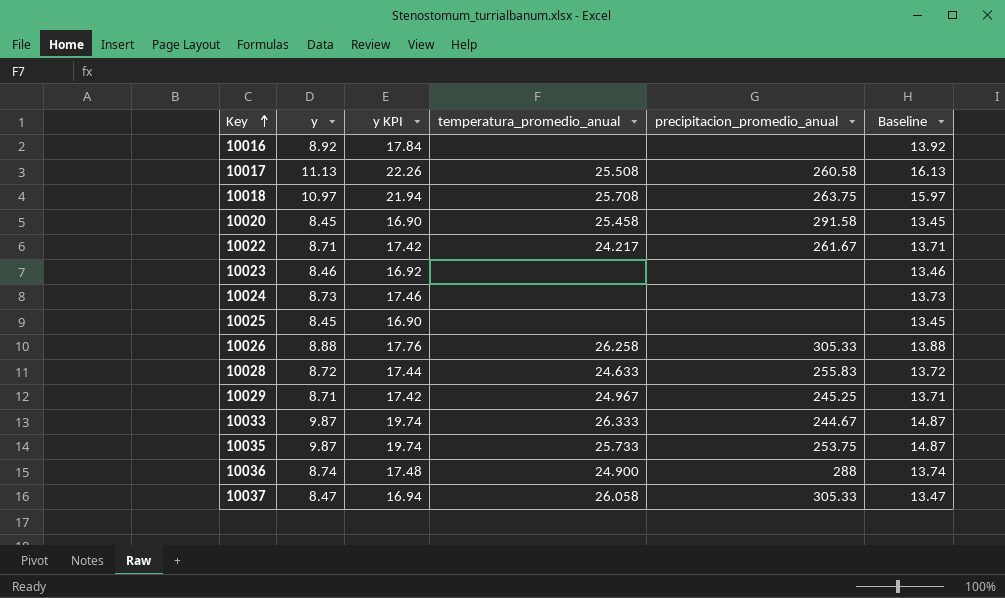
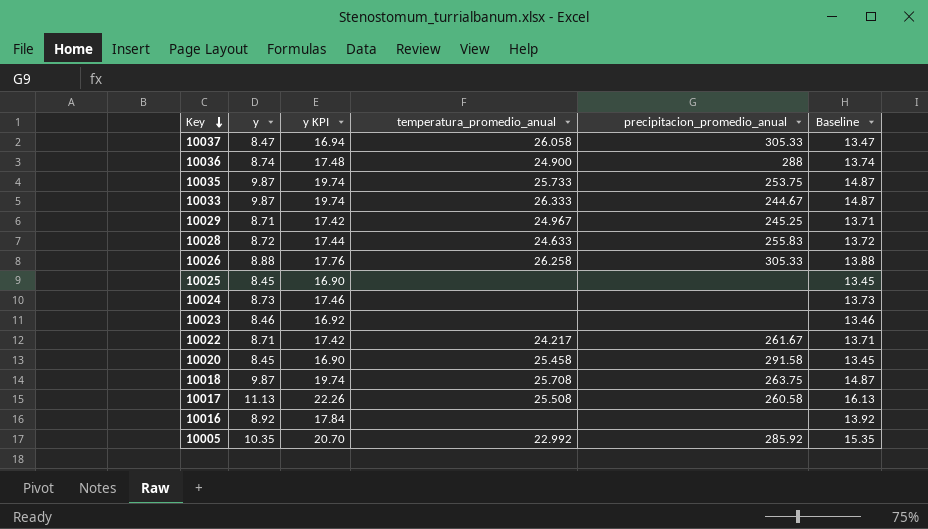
row order: Key ascending -> Key descending
10018 | y: 10.97 -> 9.87
10018 | y KPI: 21.94 -> 19.74
10018 | Baseline: 15.97 -> 14.87
row 10005: none -> 10.35 | 20.70 | 22.992 | 285.92 | 15.35

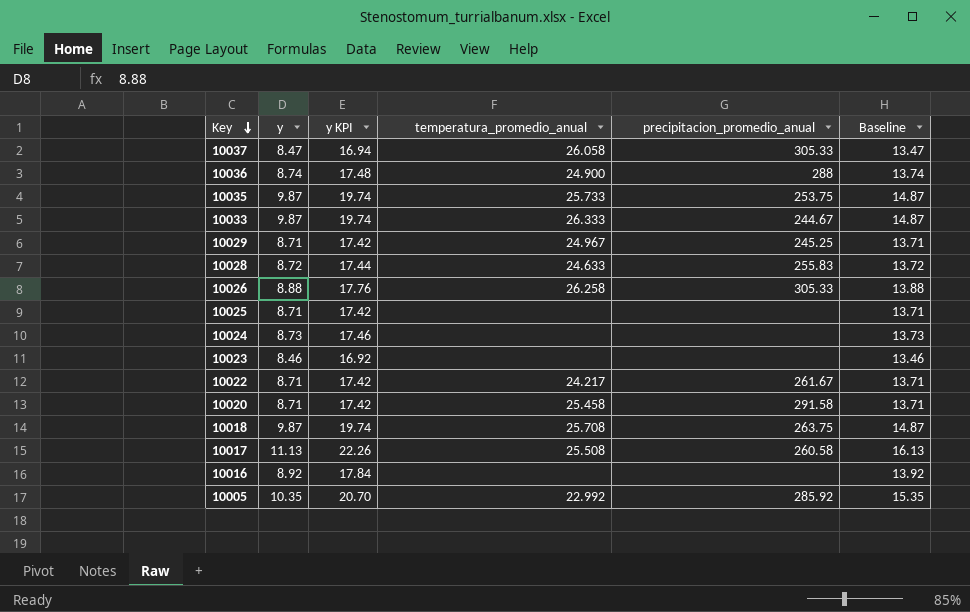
10025 | y: 8.45 -> 8.71
10025 | y KPI: 16.90 -> 17.42
10025 | Baseline: 13.45 -> 13.71
10020 | y: 8.45 -> 8.71
10020 | y KPI: 16.90 -> 17.42
10020 | Baseline: 13.45 -> 13.71

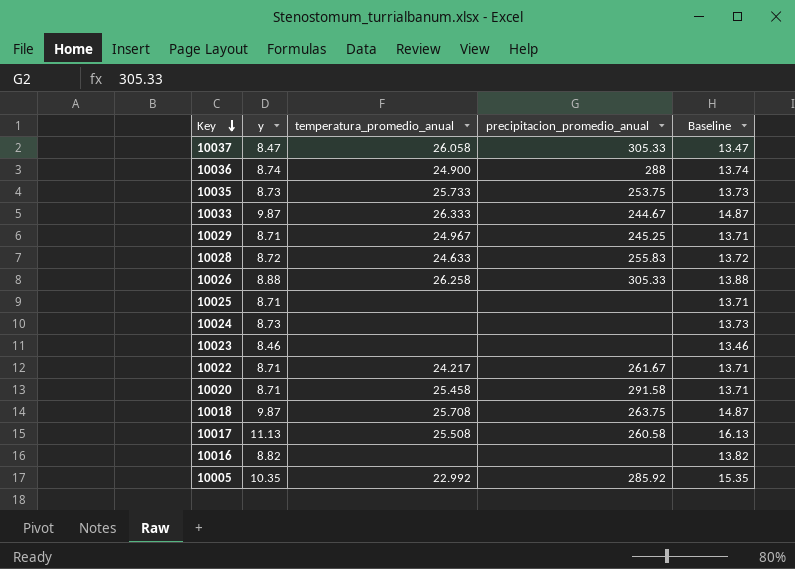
column y KPI | formula: [y] * 2 -> none
10035 | y: 9.87 -> 8.73
10035 | Baseline: 14.87 -> 13.73
10016 | y: 8.92 -> 8.82
10016 | Baseline: 13.92 -> 13.82

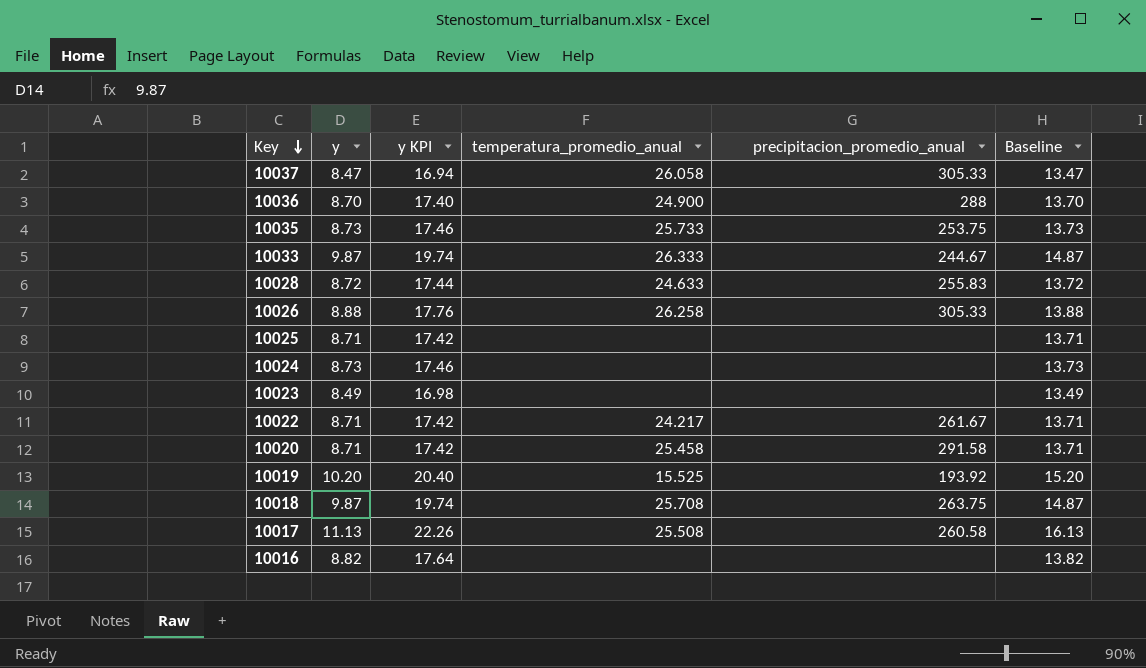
column y KPI | formula: none -> [y] * 2
row 10029: 8.71 | 24.967 | 245.25 | 13.71 -> none
row 10005: 10.35 | 22.992 | 285.92 | 15.35 -> none
10036 | y: 8.74 -> 8.70
10036 | Baseline: 13.74 -> 13.70
10023 | y: 8.46 -> 8.49
10023 | Baseline: 13.46 -> 13.49
row 10019: none -> 10.20 | 20.40 | 15.525 | 193.92 | 15.20

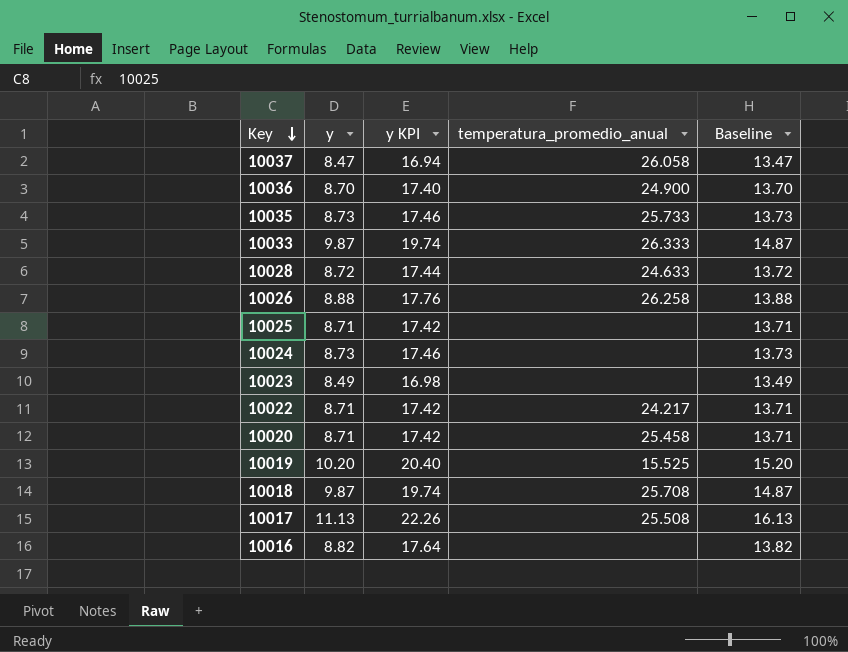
column precipitacion_promedio_anual | position: 5 -> none

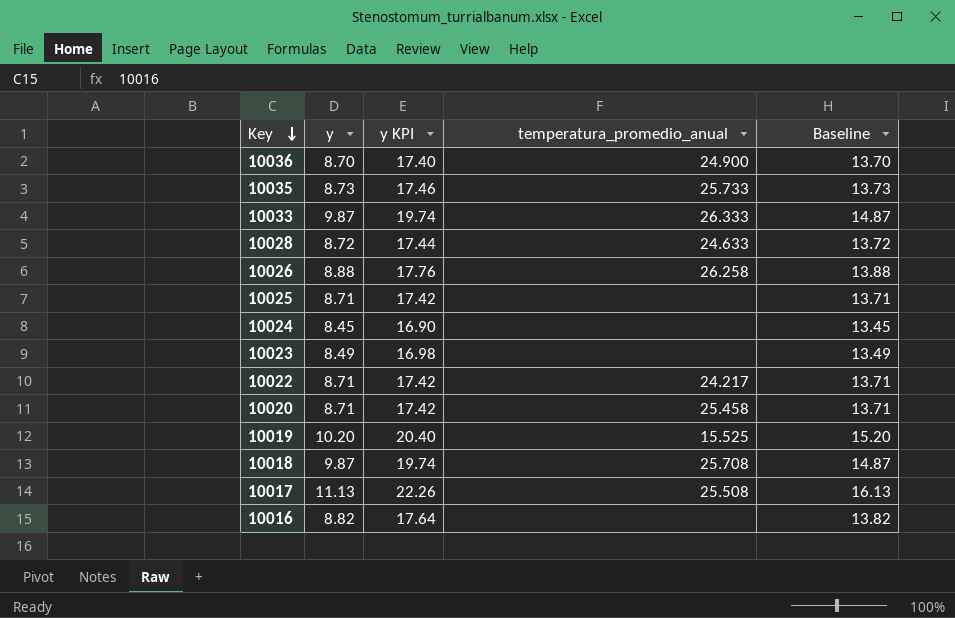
row 10037: 8.47 | 16.94 | 26.058 | 13.47 -> none
10024 | y: 8.73 -> 8.45
10024 | y KPI: 17.46 -> 16.90
10024 | Baseline: 13.73 -> 13.45

